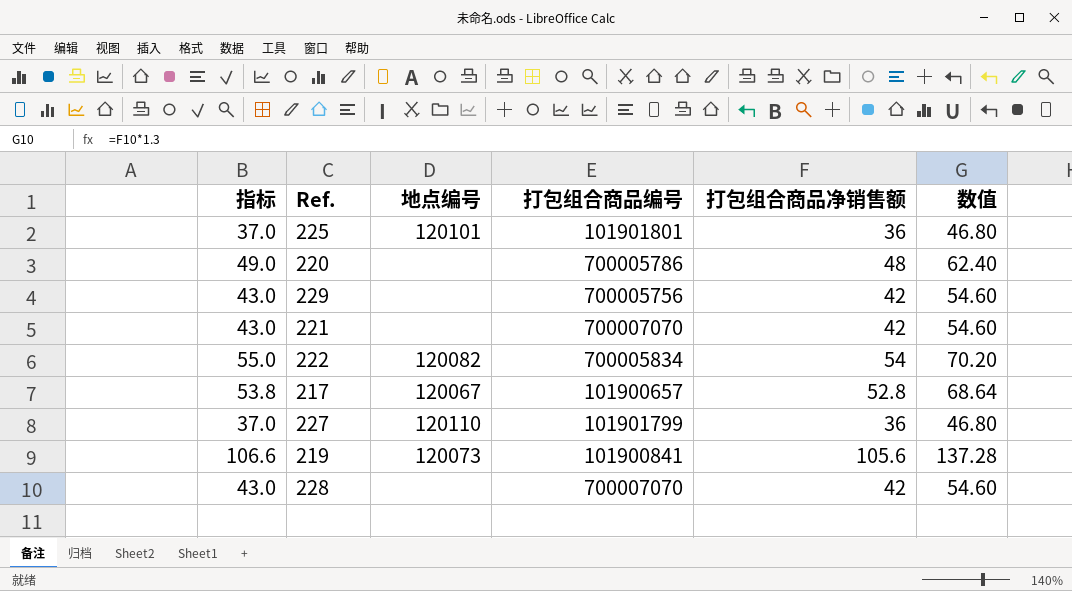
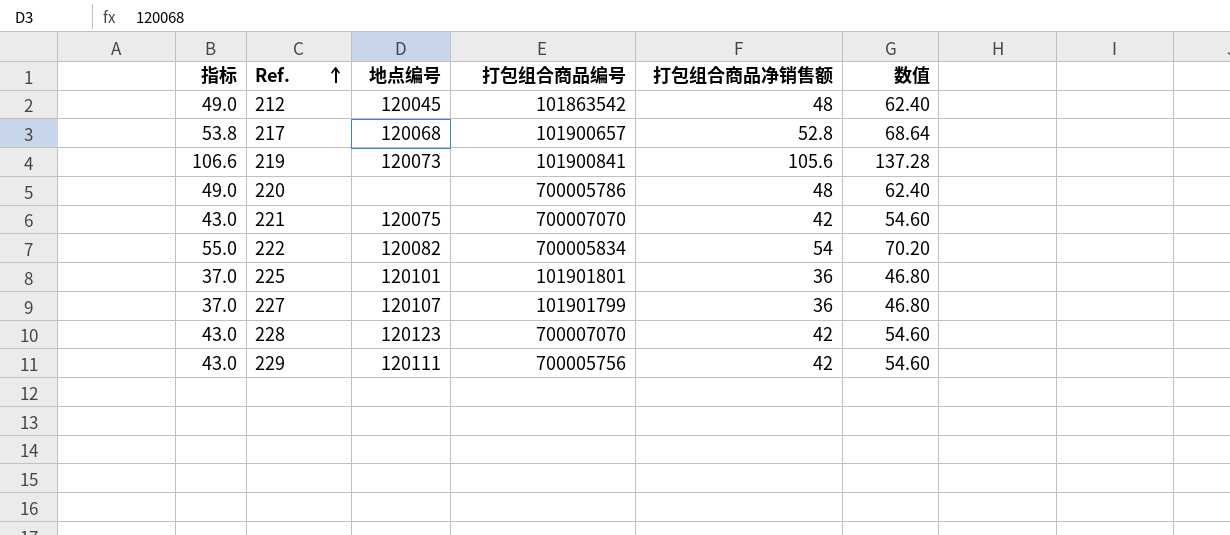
row order: none -> Ref. ascending
row 212: none -> 49.0 | 120045 | 101863542 | 48 | 62.40
217 | 地点编号: 120067 -> 120068
221 | 地点编号: none -> 120075
227 | 地点编号: 120110 -> 120107
228 | 地点编号: none -> 120123
229 | 地点编号: none -> 120111

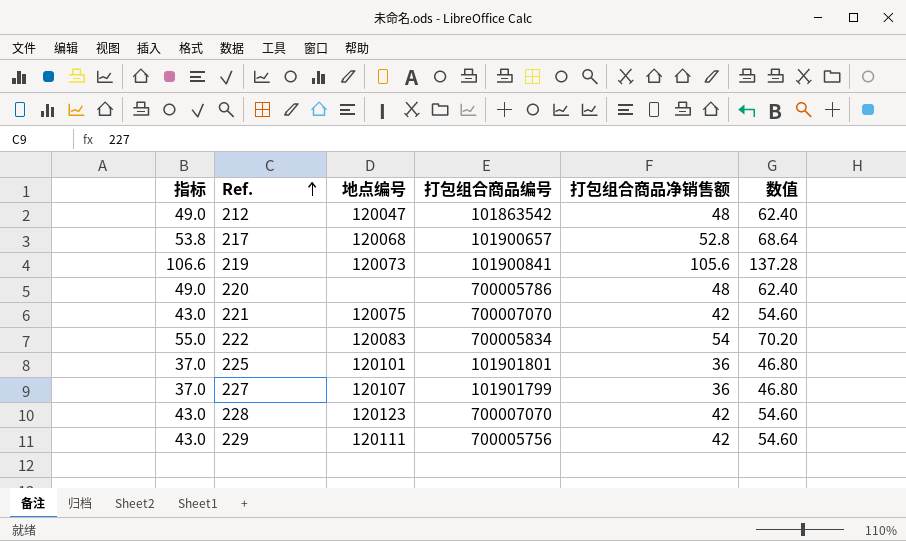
212 | 地点编号: 120045 -> 120047
222 | 地点编号: 120082 -> 120083

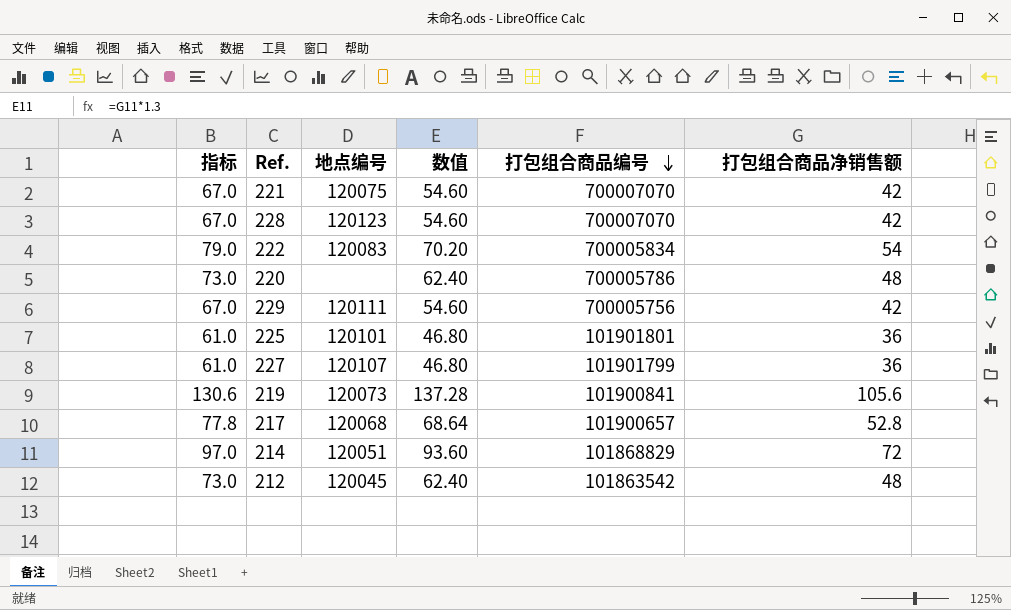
row order: Ref. ascending -> 打包组合商品编号 descending
column 指标 | formula: [打包组合商品净销售额] + 1 -> [打包组合商品净销售额] + 25
column 数值 | position: 6 -> 4
row 214: none -> 97.0 | 120051 | 93.60 | 101868829 | 72
212 | 地点编号: 120047 -> 120045

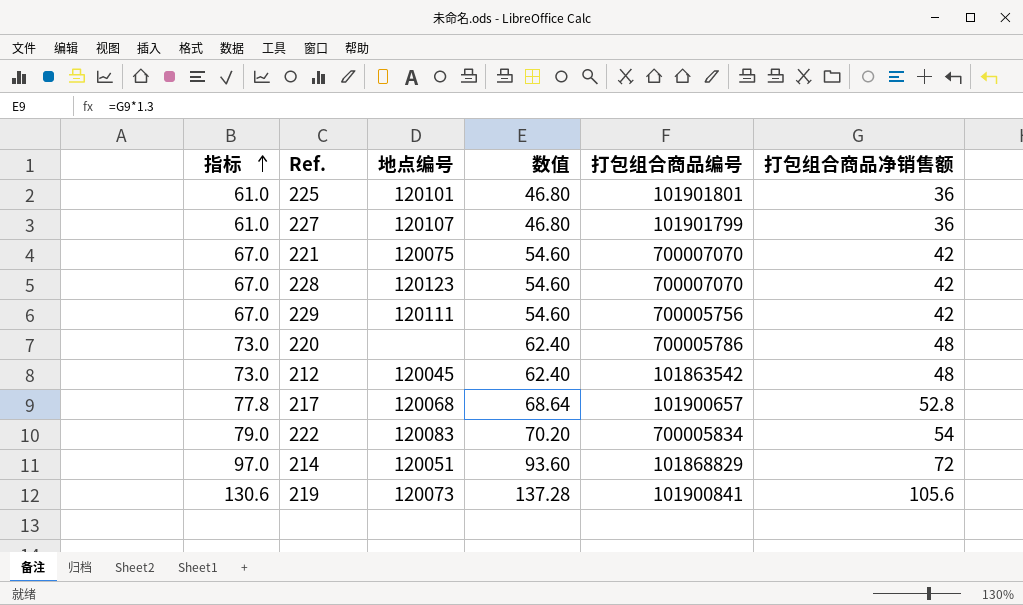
row order: 打包组合商品编号 descending -> 指标 ascending

